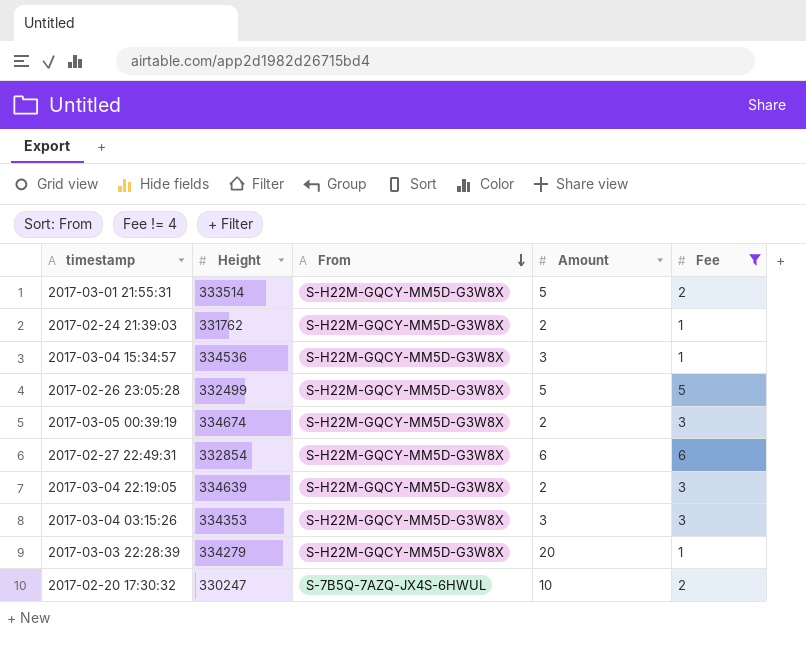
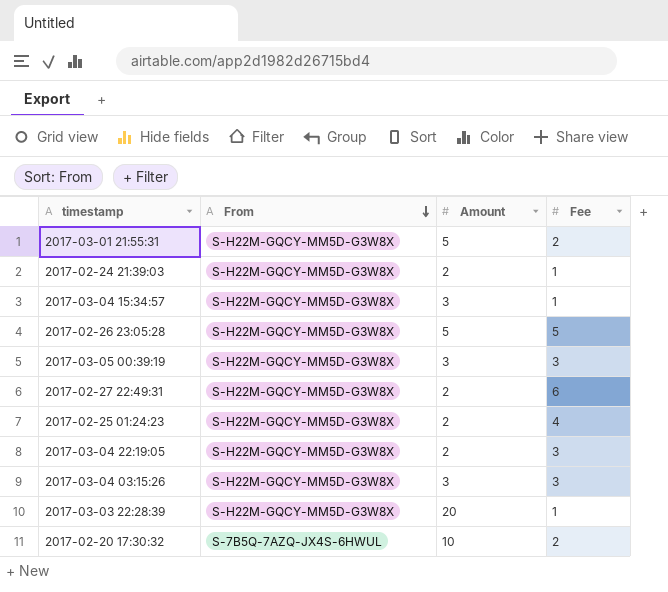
filter: Fee != 4 -> none
column Height | position: 2 -> none
2017-03-05 00:39:19 | Amount: 2 -> 3
2017-02-27 22:49:31 | Amount: 6 -> 2

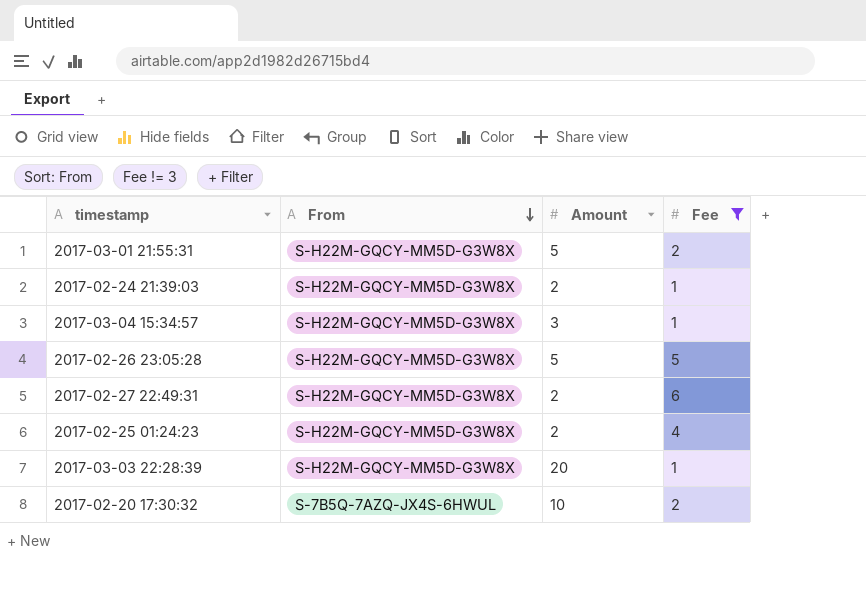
filter: none -> Fee != 3

